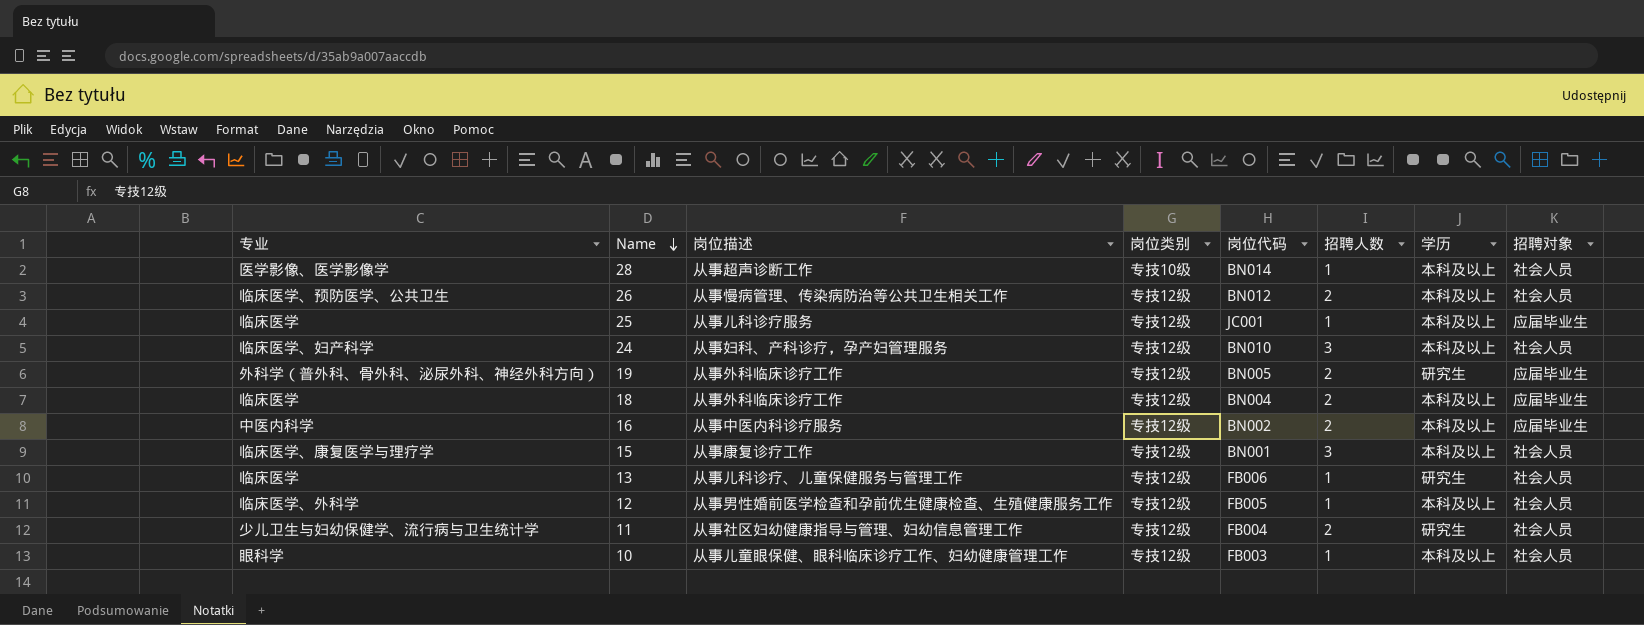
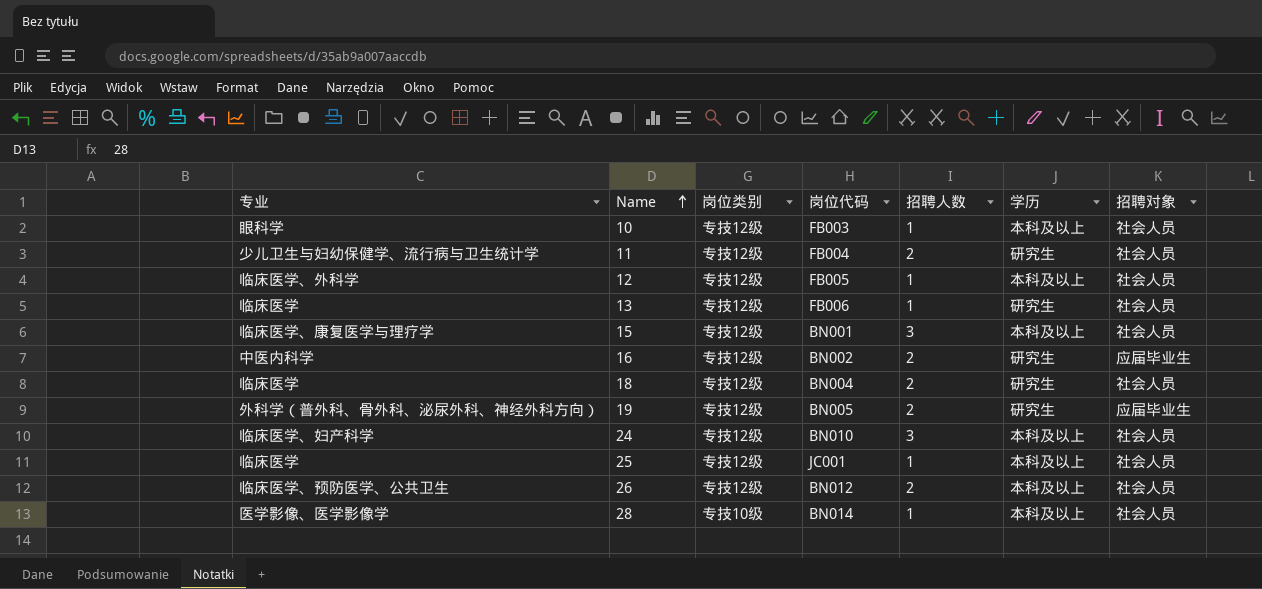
row order: Name descending -> Name ascending
column 岗位描述 | position: 3 -> none
16 | 学历: 本科及以上 -> 研究生
18 | 学历: 本科及以上 -> 研究生
18 | 招聘对象: 应届毕业生 -> 社会人员
25 | 招聘对象: 应届毕业生 -> 社会人员

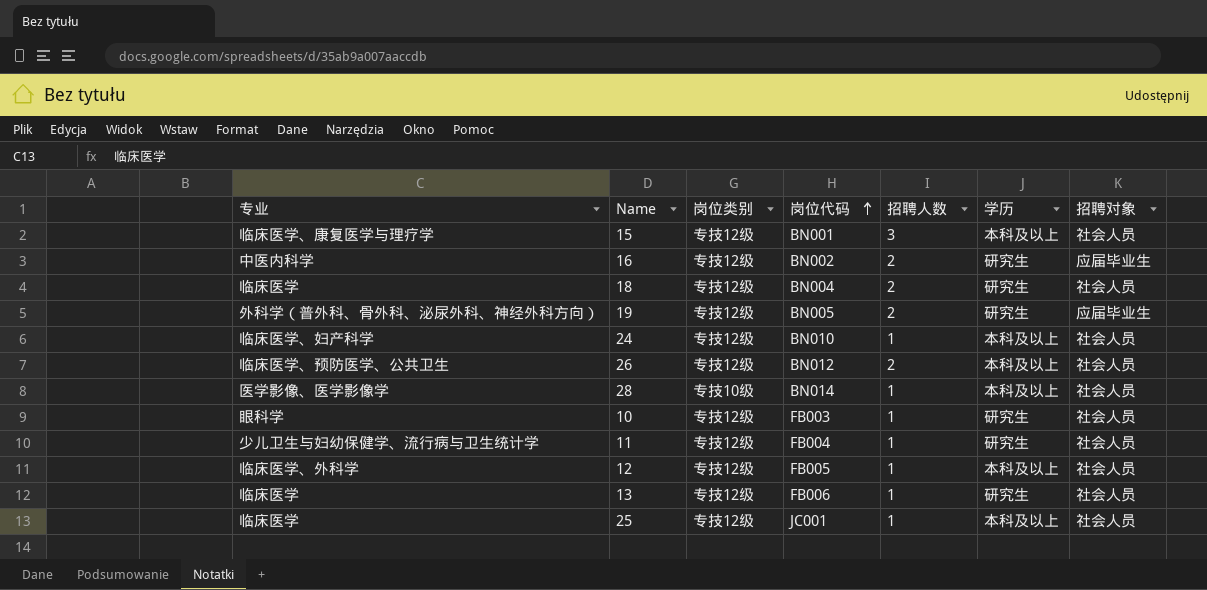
row order: Name ascending -> 岗位代码 ascending
24 | 招聘人数: 3 -> 1
10 | 学历: 本科及以上 -> 研究生
11 | 招聘人数: 2 -> 1

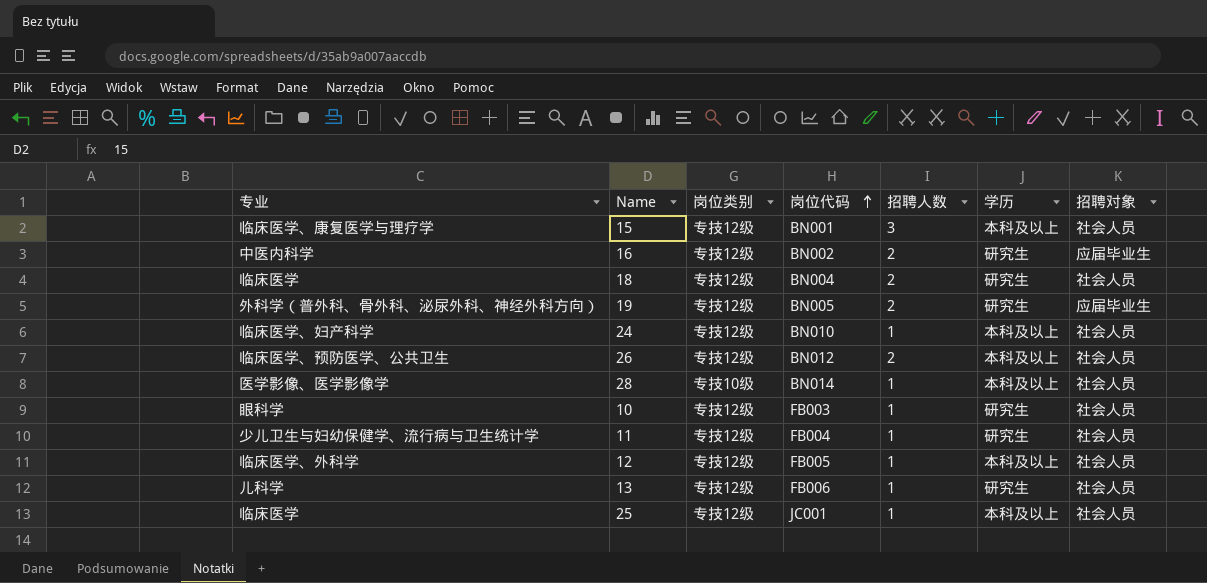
13 | 专业: 临床医学 -> 儿科学

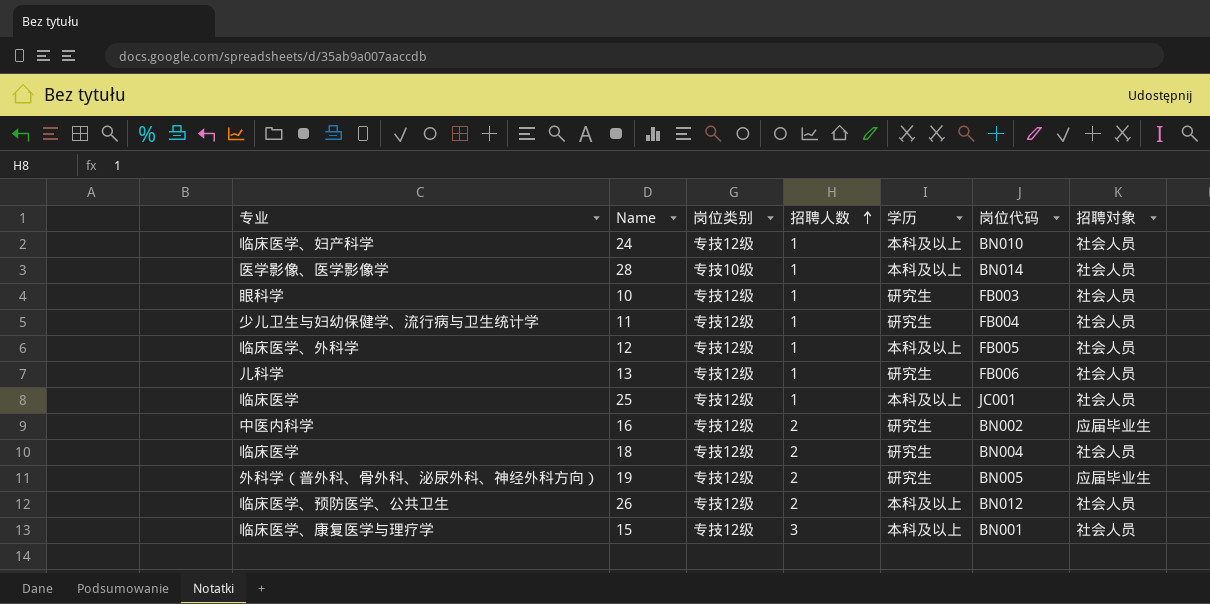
row order: 岗位代码 ascending -> 招聘人数 ascending
column 岗位代码 | position: 4 -> 6

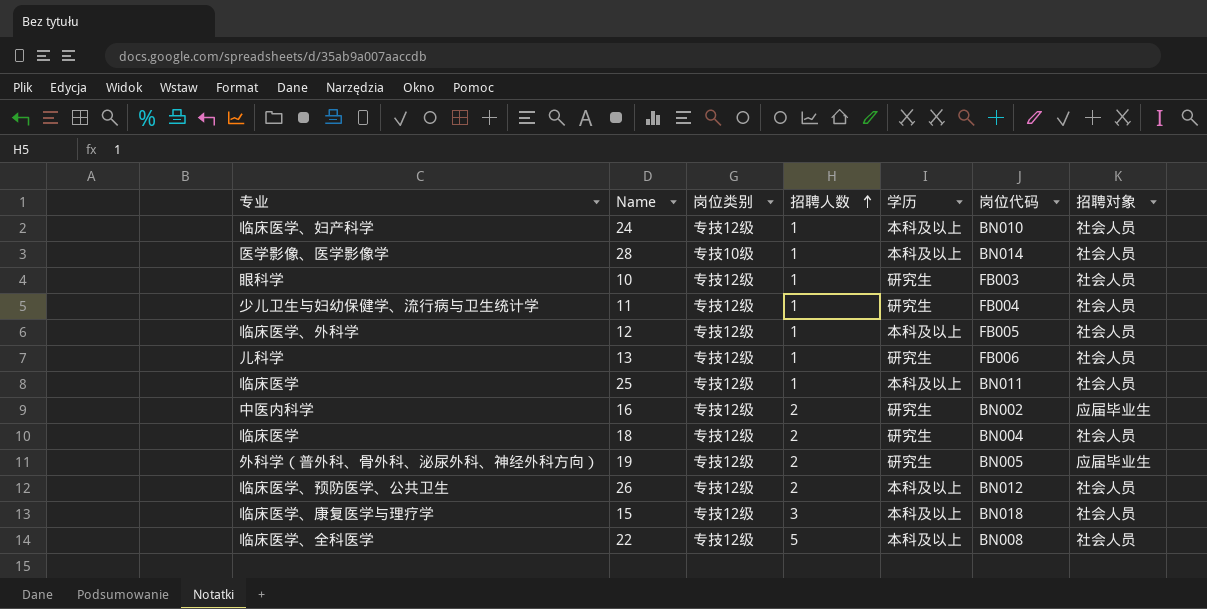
25 | 岗位代码: JC001 -> BN011
15 | 岗位代码: BN001 -> BN018
row 22: none -> 临床医学、全科医学 | 专技12级 | 5 | 本科及以上 | BN008 | 社会人员

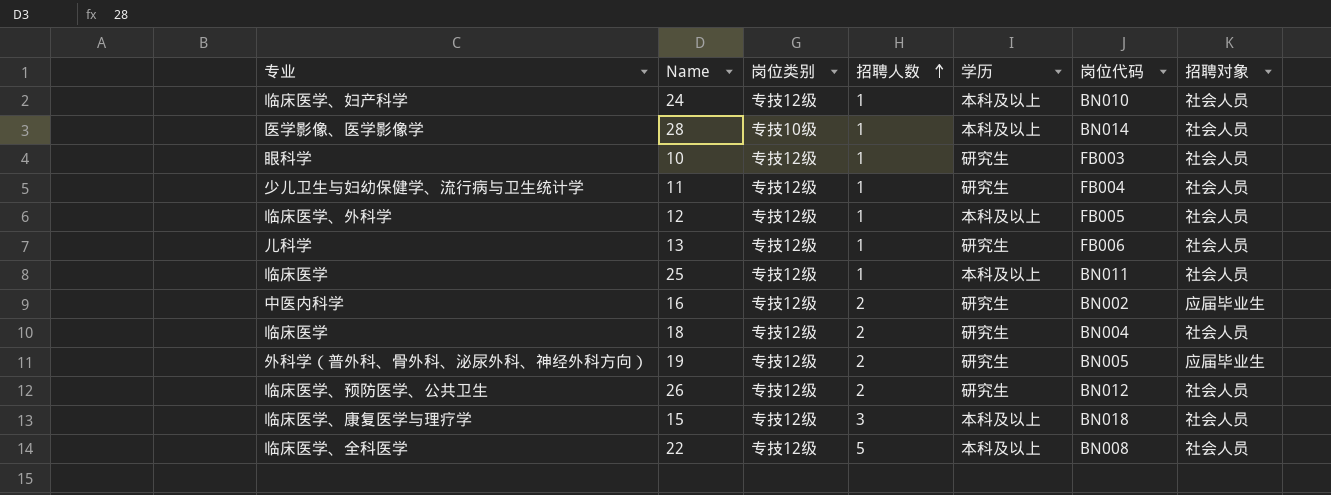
26 | 学历: 本科及以上 -> 研究生

